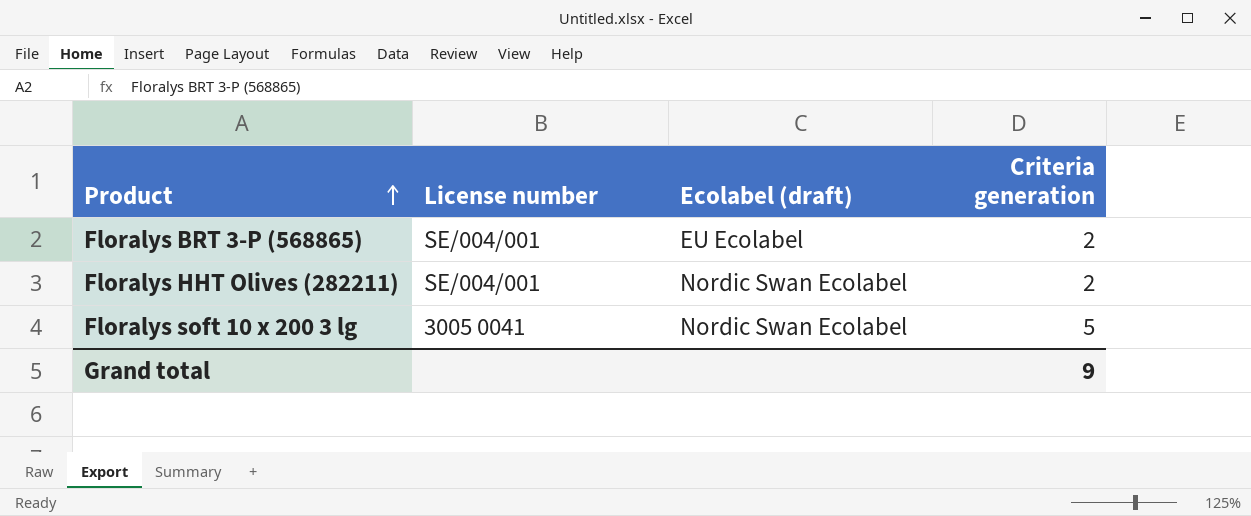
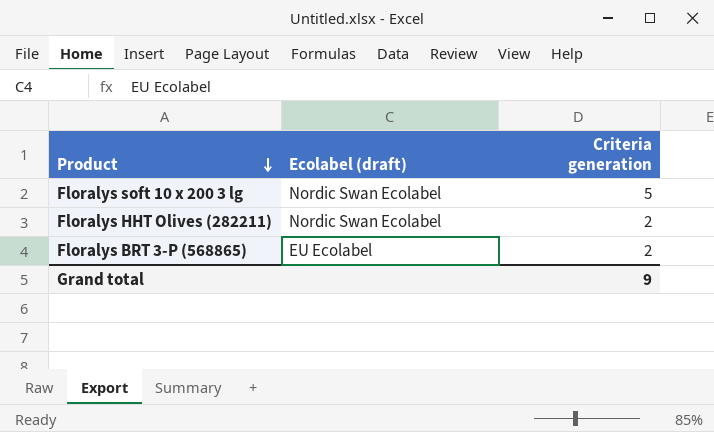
row order: Product ascending -> Product descending
column License number | position: 2 -> none

